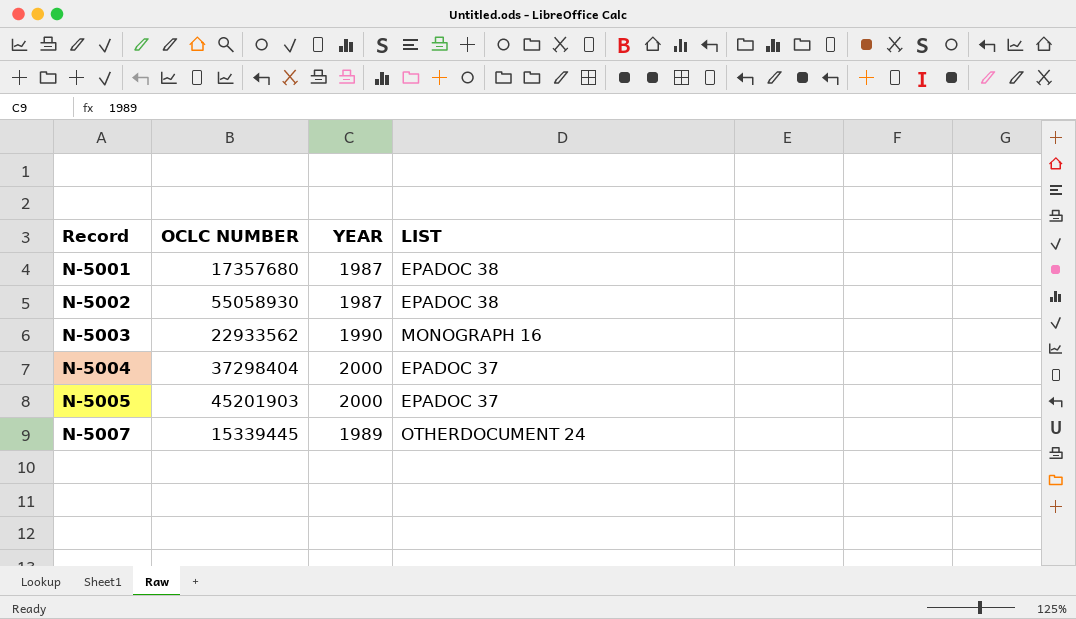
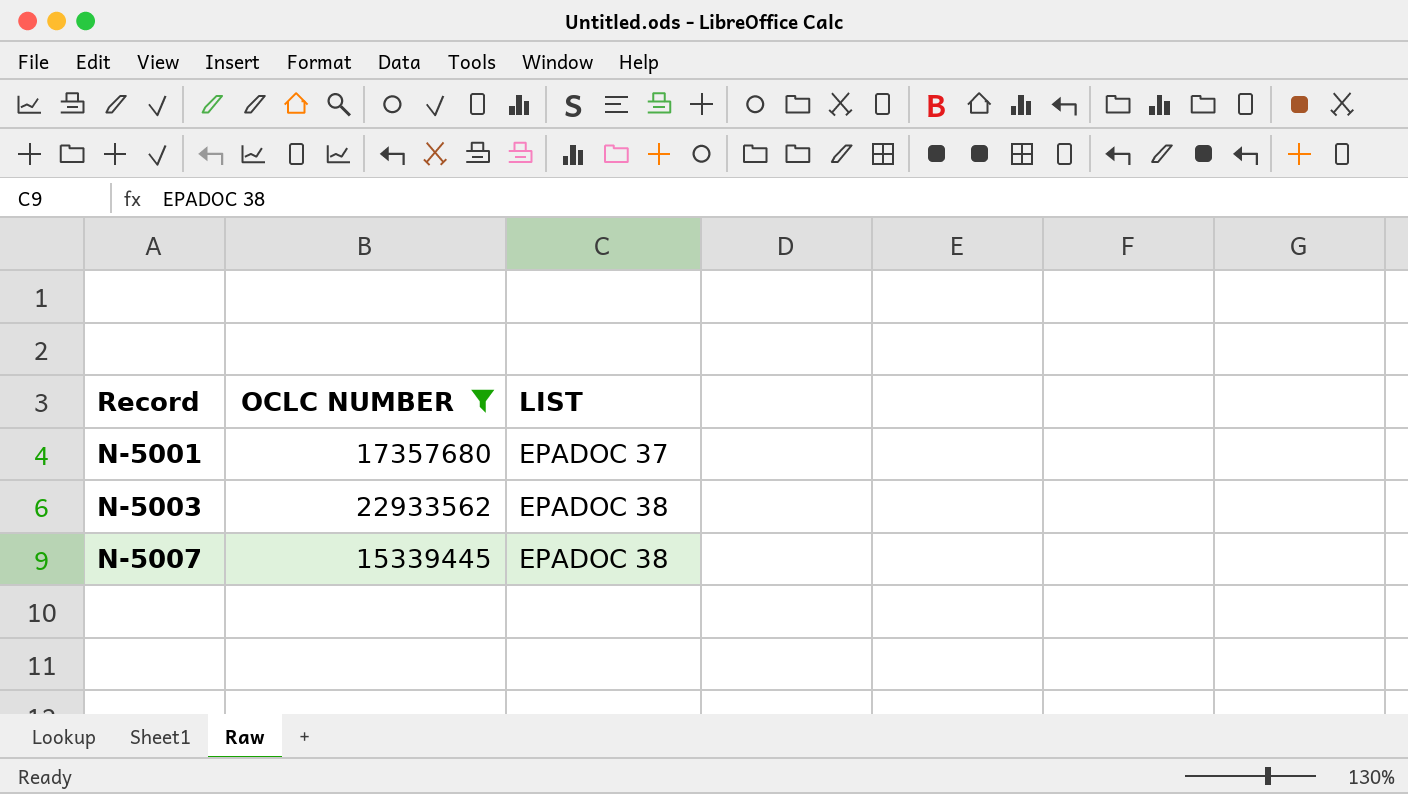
filter: none -> OCLC NUMBER <= 22933562
column YEAR | position: 3 -> none
N-5001 | LIST: EPADOC 38 -> EPADOC 37
N-5003 | LIST: MONOGRAPH 16 -> EPADOC 38
N-5007 | LIST: OTHERDOCUMENT 24 -> EPADOC 38

